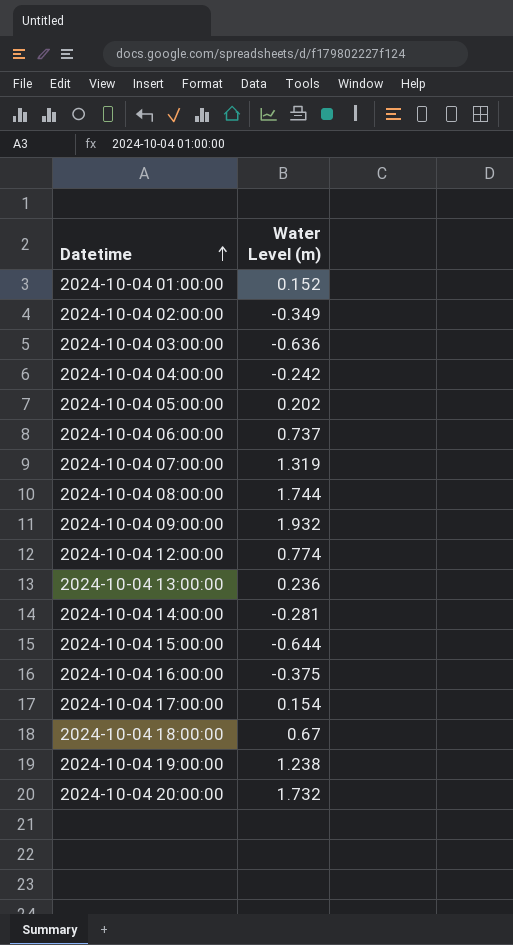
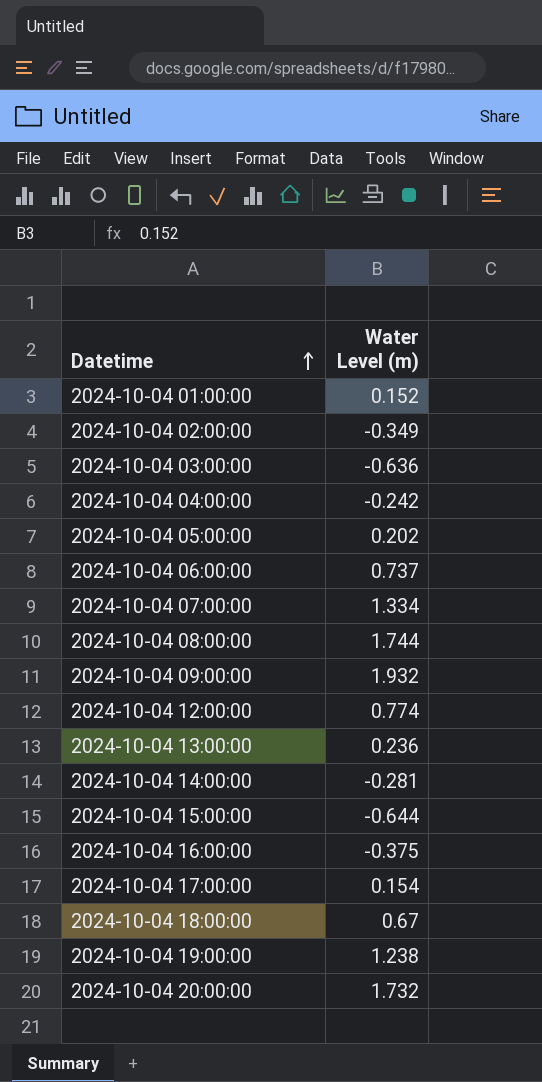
2024-10-04 07:00:00 | Water Level (m): 1.319 -> 1.334

